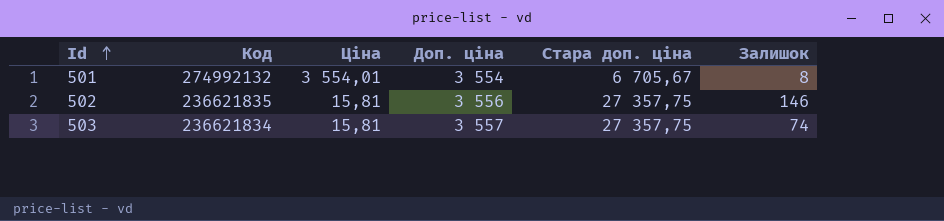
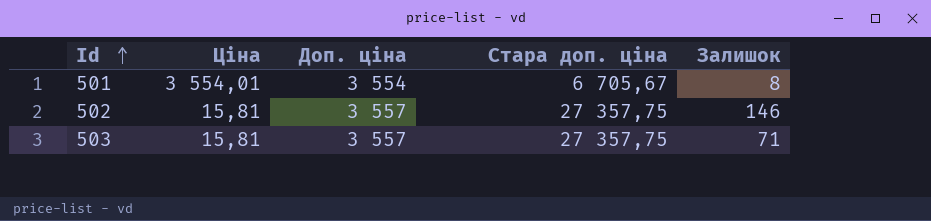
column Код | position: 2 -> none
502 | Доп. ціна: 3 556 -> 3 557
503 | Залишок: 74 -> 71

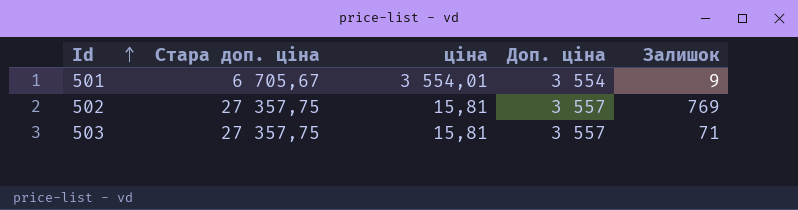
column Стара доп. ціна | position: 4 -> 2
column name: Ціна -> ціна
501 | Залишок: 8 -> 9
502 | Залишок: 146 -> 769

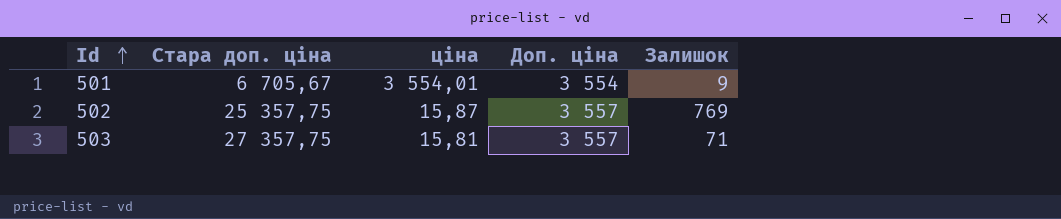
502 | Стара доп. ціна: 27 357,75 -> 25 357,75
502 | ціна: 15,81 -> 15,87

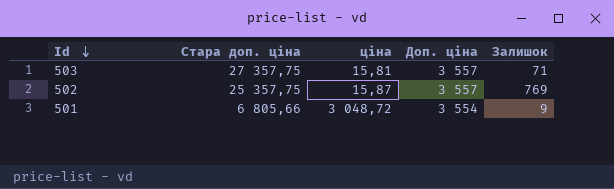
row order: Id ascending -> Id descending
501 | Стара доп. ціна: 6 705,67 -> 6 805,66
501 | ціна: 3 554,01 -> 3 048,72

